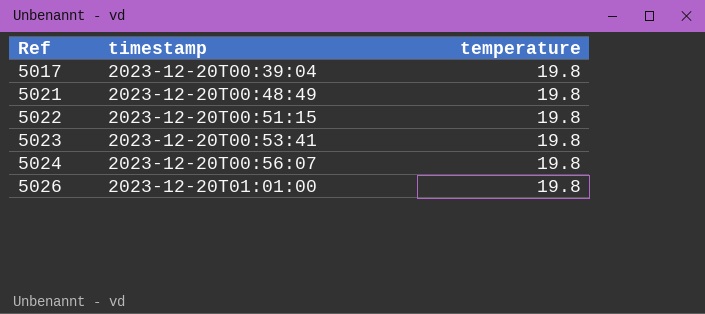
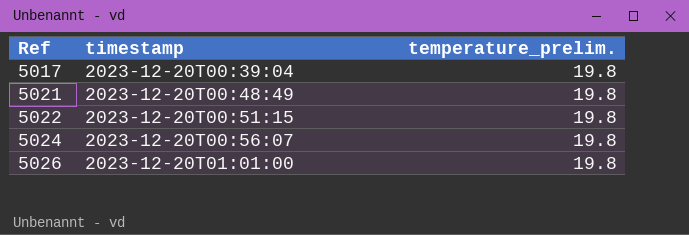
column name: temperature -> temperature_prelim.
row 5023: 2023-12-20T00:53:41 | 19.8 -> none

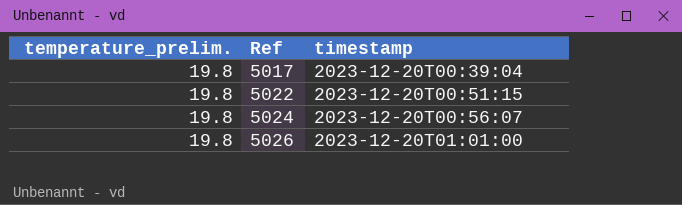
column temperature_prelim. | position: 3 -> 1
row 5021: 2023-12-20T00:48:49 | 19.8 -> none

